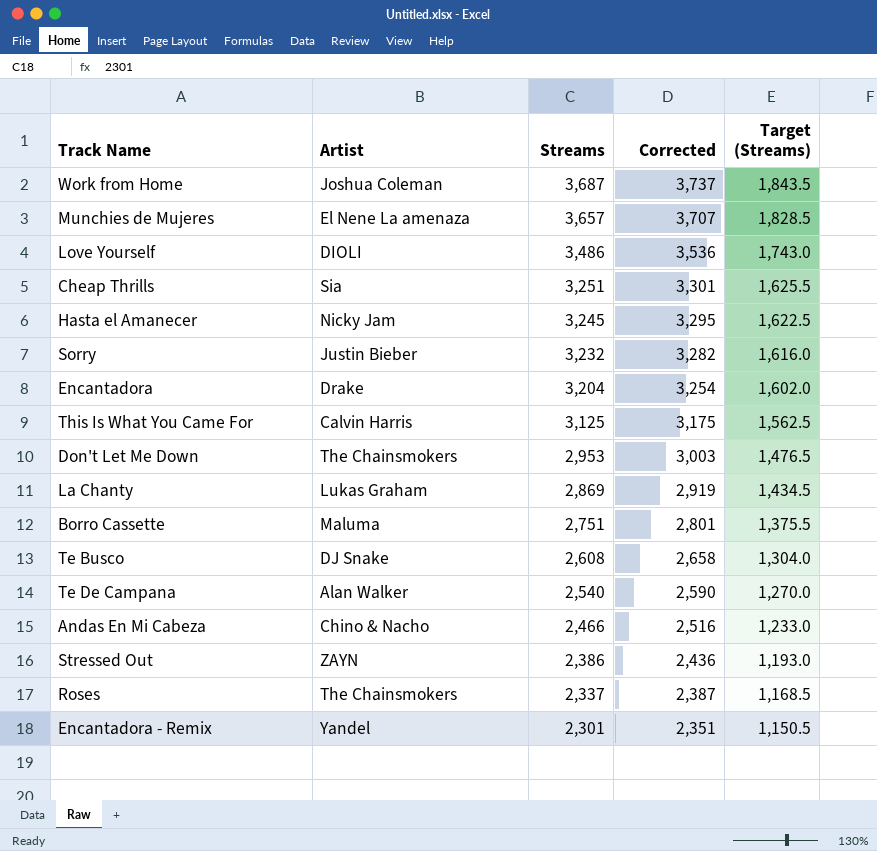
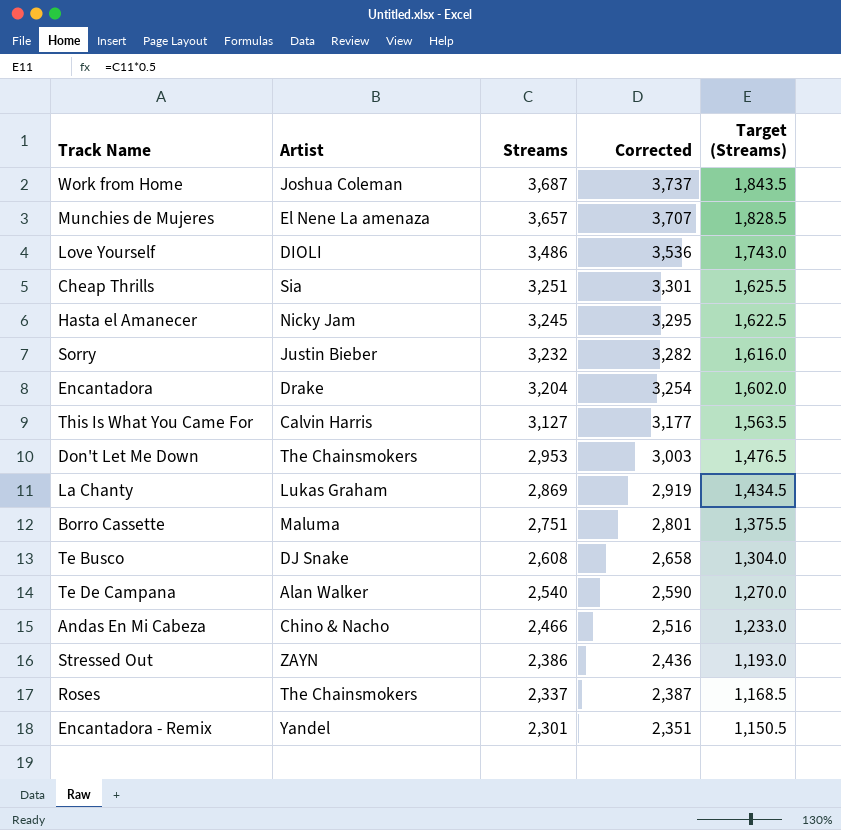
This Is What You Came For | Streams: 3,125 -> 3,127
This Is What You Came For | Corrected: 3,175 -> 3,177
This Is What You Came For | Target (Streams): 1,562.5 -> 1,563.5

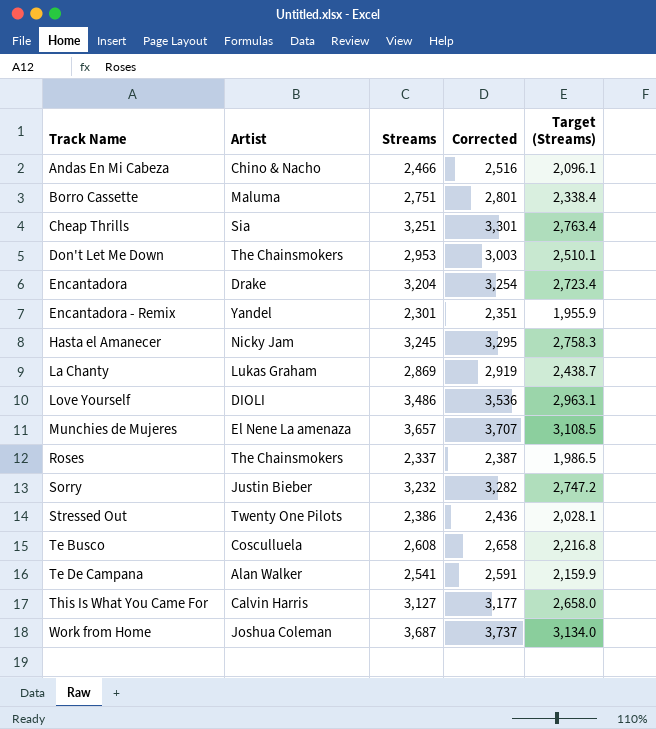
row order: Streams descending -> Track Name ascending
column Target (Streams) | formula: [Streams] * 0.5 -> [Streams] * 0.85
Stressed Out | Artist: ZAYN -> Twenty One Pilots
Te Busco | Artist: DJ Snake -> Cosculluela
Te De Campana | Streams: 2,540 -> 2,541
Te De Campana | Corrected: 2,590 -> 2,591

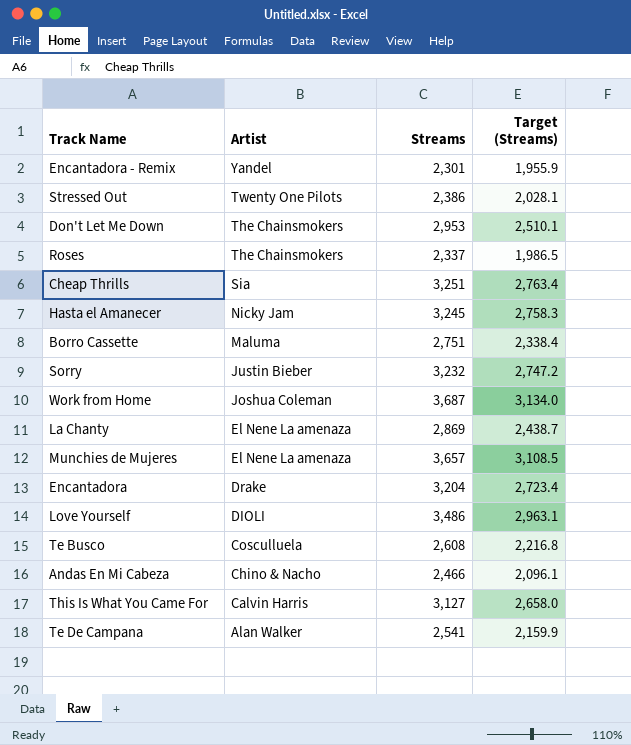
row order: Track Name ascending -> Artist descending
column Corrected | formula: [Streams] + 50 -> none
La Chanty | Artist: Lukas Graham -> El Nene La amenaza

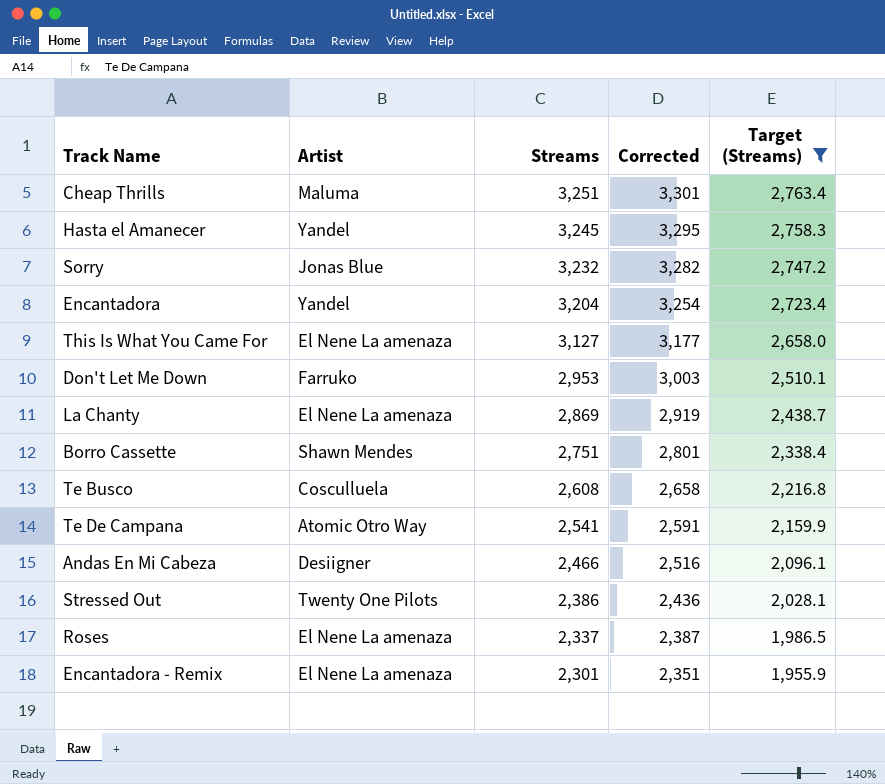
filter: none -> Target (Streams) <= 2,763.4
row order: Artist descending -> Streams descending
column Corrected | formula: none -> [Streams] + 50
Cheap Thrills | Artist: Sia -> Maluma
Hasta el Amanecer | Artist: Nicky Jam -> Yandel
Sorry | Artist: Justin Bieber -> Jonas Blue
Encantadora | Artist: Drake -> Yandel
This Is What You Came For | Artist: Calvin Harris -> El Nene La amenaza
Don't Let Me Down | Artist: The Chainsmokers -> Farruko
Borro Cassette | Artist: Maluma -> Shawn Mendes
Te De Campana | Artist: Alan Walker -> Atomic Otro Way
Andas En Mi Cabeza | Artist: Chino & Nacho -> Desiigner
Roses | Artist: The Chainsmokers -> El Nene La amenaza
Encantadora - Remix | Artist: Yandel -> El Nene La amenaza

